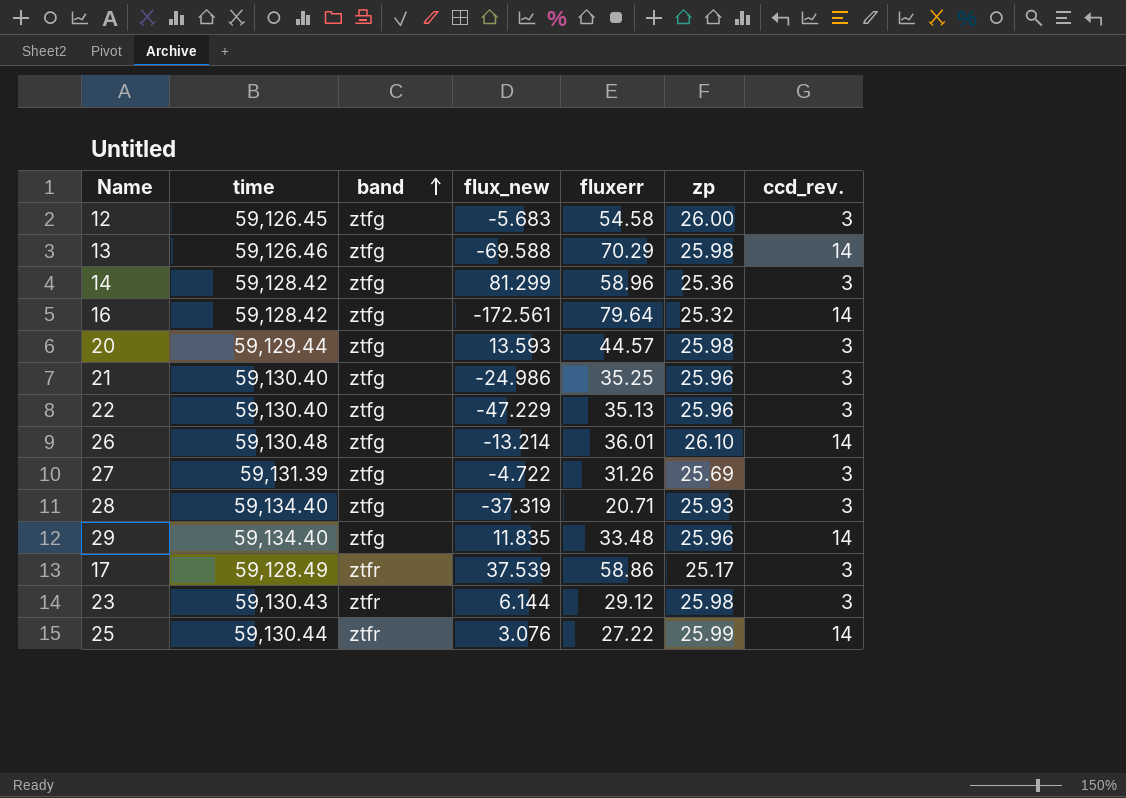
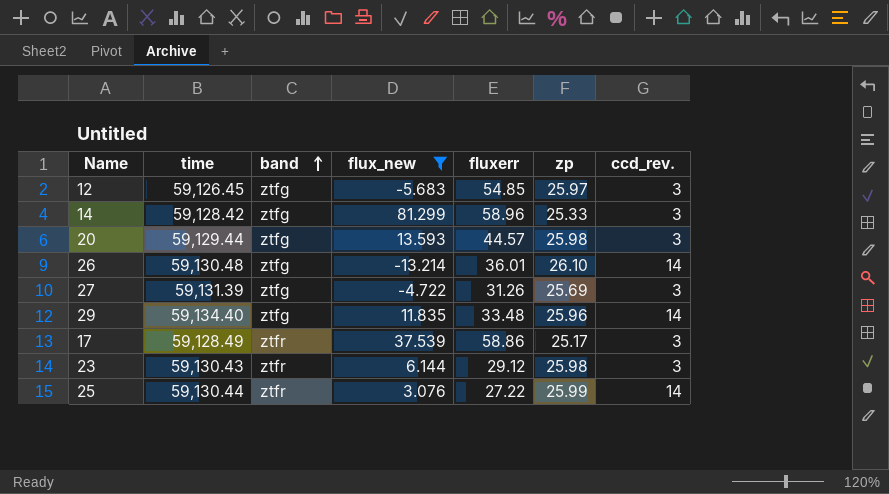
filter: none -> flux_new >= -13.214
12 | fluxerr: 54.58 -> 54.85
12 | zp: 26.00 -> 25.97
14 | zp: 25.36 -> 25.33

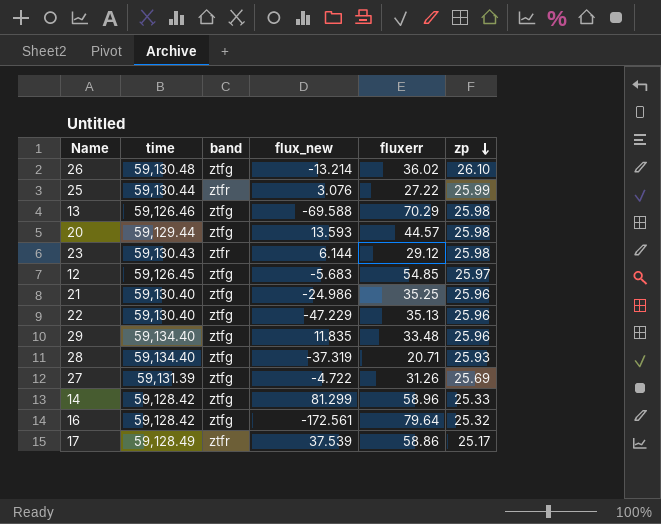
filter: flux_new >= -13.214 -> none
row order: band ascending -> zp descending
column ccd_rev. | position: 7 -> none
26 | fluxerr: 36.01 -> 36.02

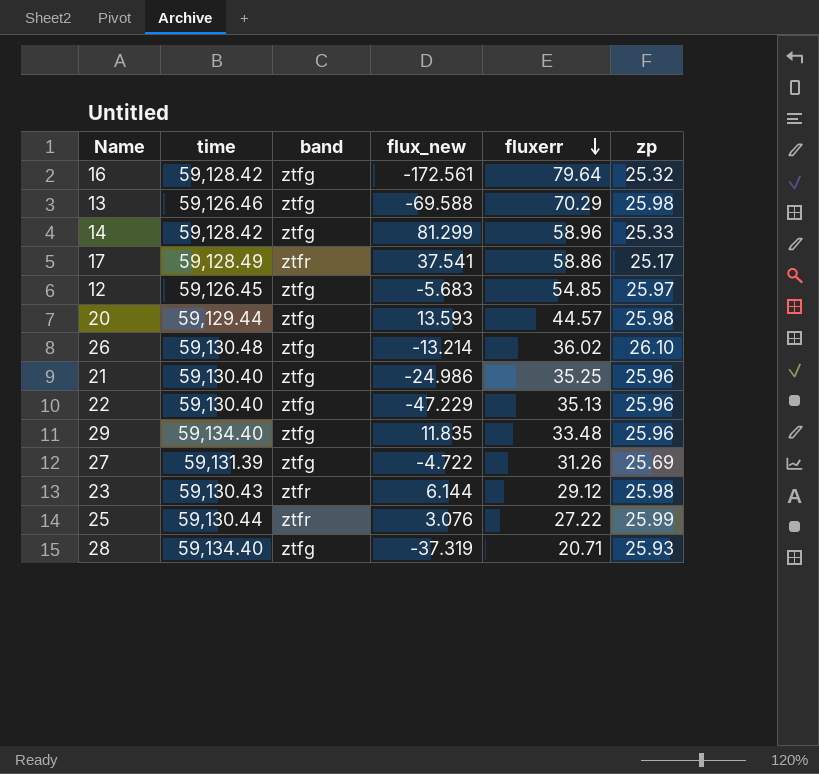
row order: zp descending -> fluxerr descending
17 | flux_new: 37.539 -> 37.541

